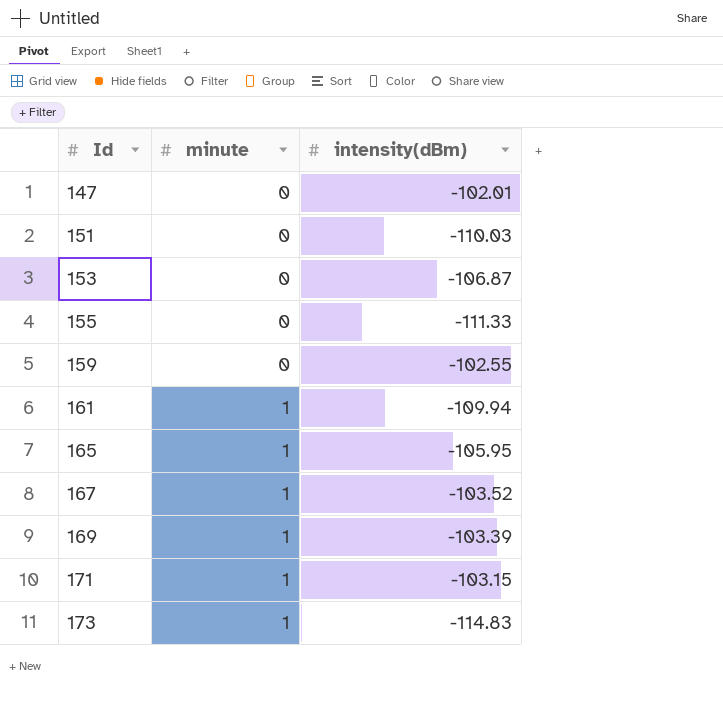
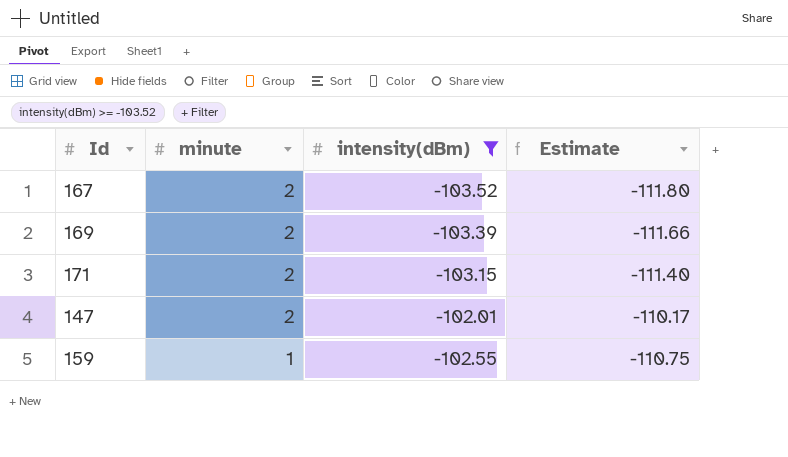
filter: none -> intensity(dBm) >= -103.52
row order: Id ascending -> minute descending
column Estimate | formula: none -> [intensity(dBm)] * 1.08
167 | minute: 1 -> 2
169 | minute: 1 -> 2
171 | minute: 1 -> 2
147 | minute: 0 -> 2
159 | minute: 0 -> 1

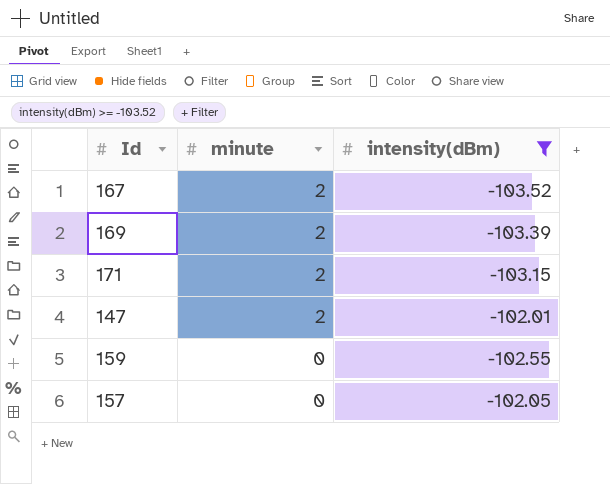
column Estimate | formula: [intensity(dBm)] * 1.08 -> none
159 | minute: 1 -> 0
row 157: none -> 0 | -102.05

